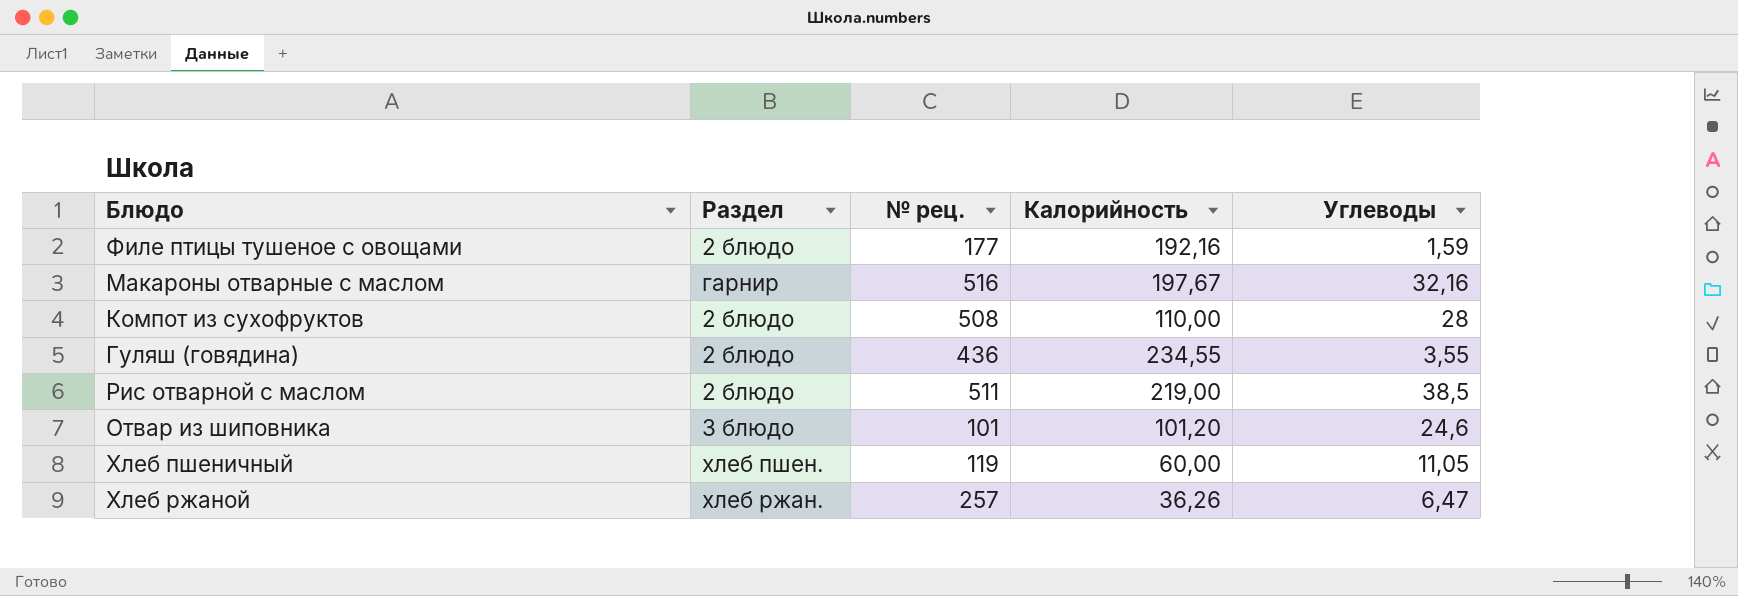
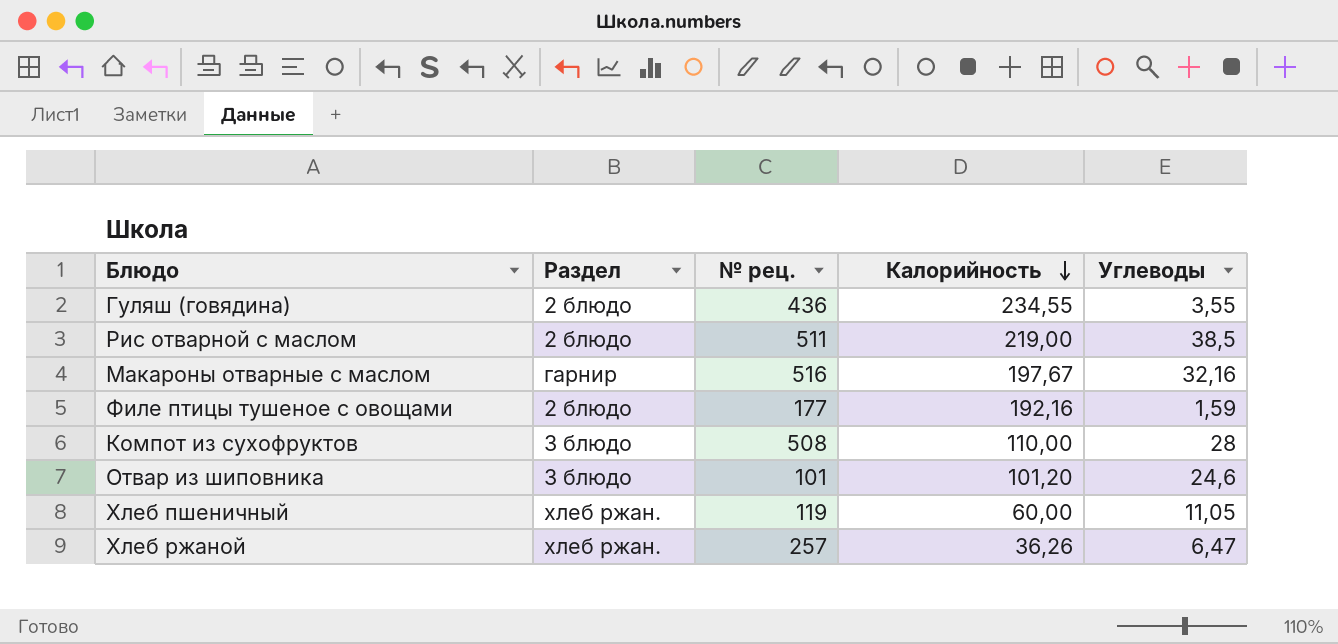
row order: none -> Калорийность descending
Компот из сухофруктов | Раздел: 2 блюдо -> 3 блюдо
Хлеб пшеничный | Раздел: хлеб пшен. -> хлеб ржан.

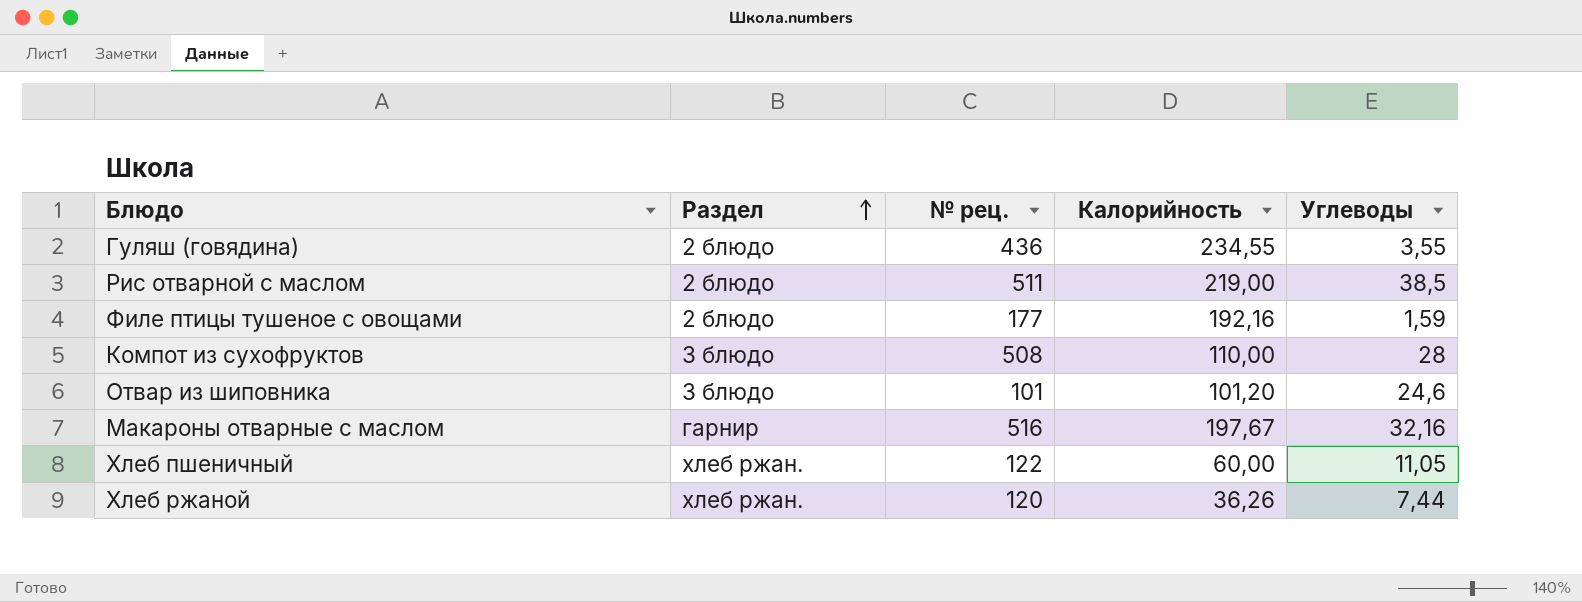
row order: Калорийность descending -> Раздел ascending
Хлеб пшеничный | № рец.: 119 -> 122
Хлеб ржаной | № рец.: 257 -> 120
Хлеб ржаной | Углеводы: 6,47 -> 7,44

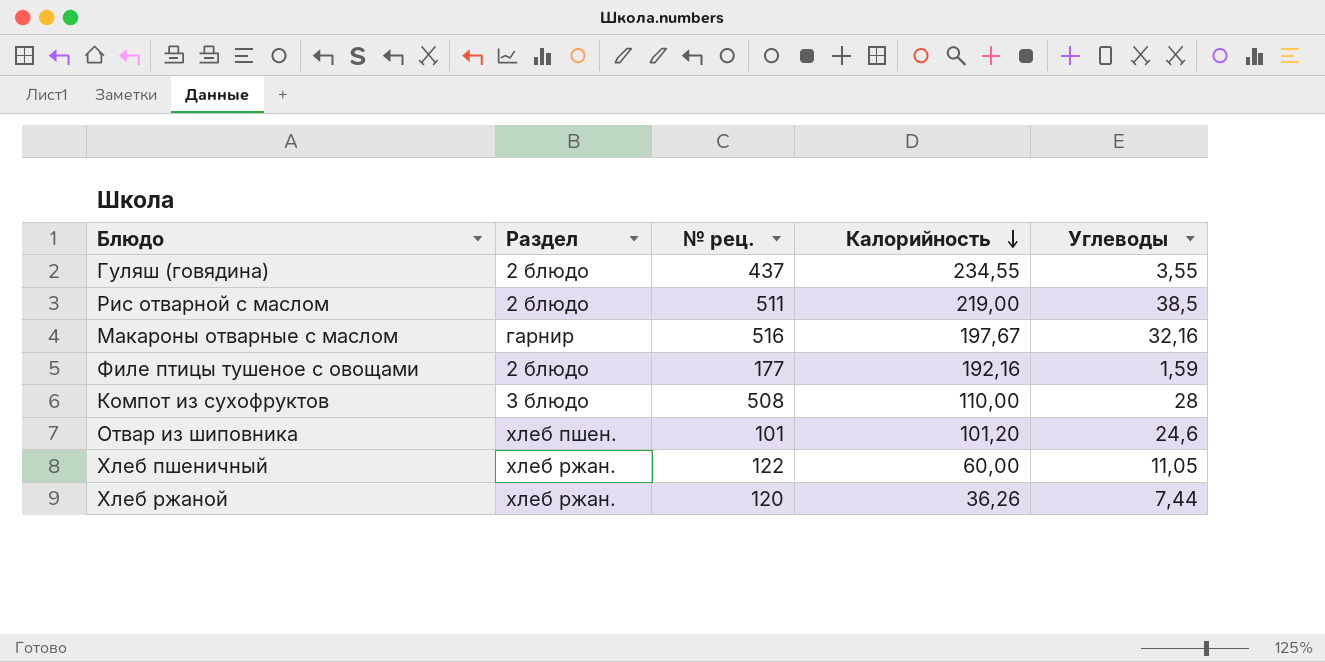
row order: Раздел ascending -> Калорийность descending
Гуляш (говядина) | № рец.: 436 -> 437
Отвар из шиповника | Раздел: 3 блюдо -> хлеб пшен.

